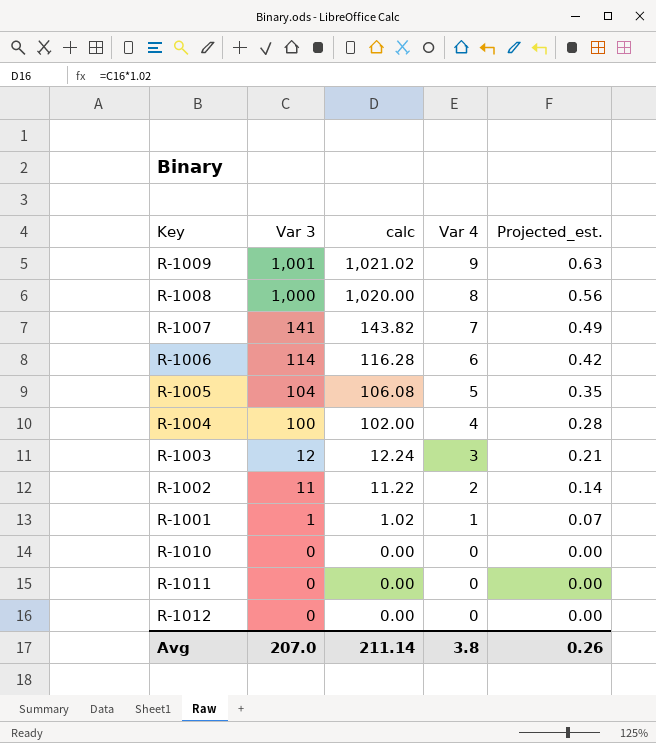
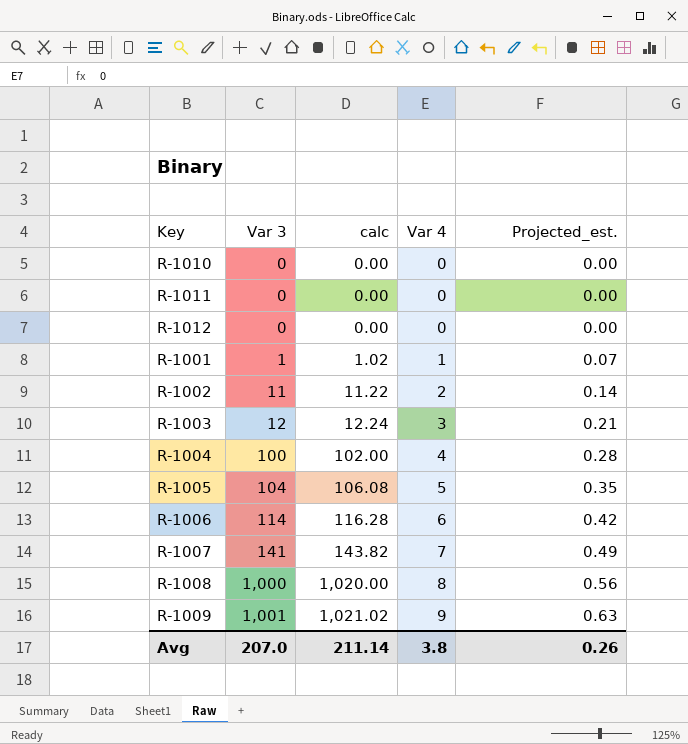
row order: Var 3 descending -> Var 3 ascending

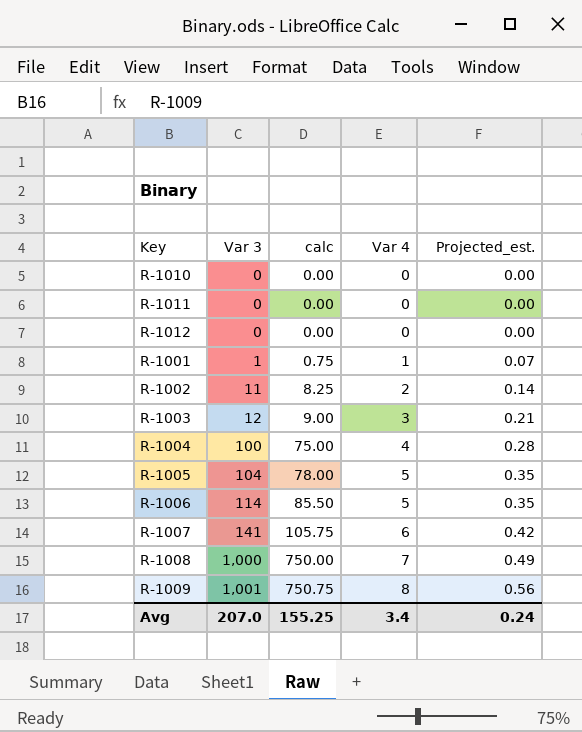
column calc | formula: [Var 3] * 1.02 -> [Var 3] * 0.75
R-1006 | Var 4: 6 -> 5
R-1006 | Projected_est.: 0.42 -> 0.35
R-1007 | Var 4: 7 -> 6
R-1007 | Projected_est.: 0.49 -> 0.42
R-1008 | Var 4: 8 -> 7
R-1008 | Projected_est.: 0.56 -> 0.49
R-1009 | Var 4: 9 -> 8
R-1009 | Projected_est.: 0.63 -> 0.56
Avg | calc: 211.14 -> 155.25
Avg | Var 4: 3.8 -> 3.4
Avg | Projected_est.: 0.26 -> 0.24

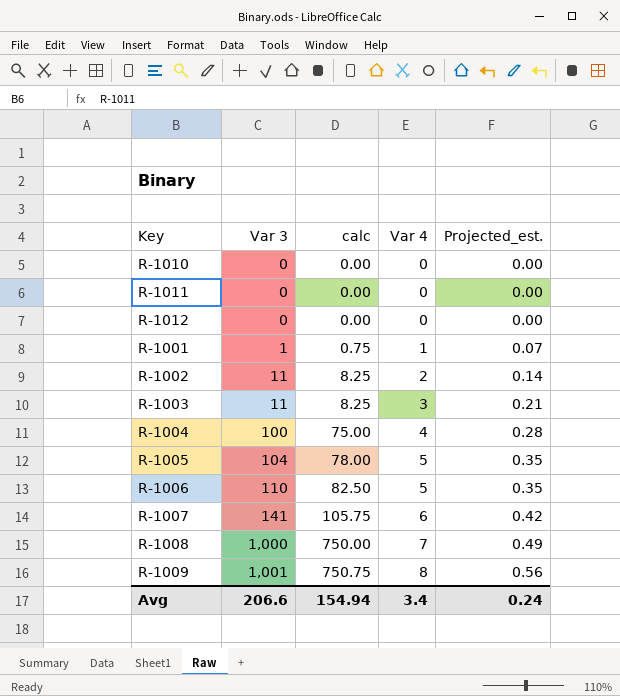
R-1003 | Var 3: 12 -> 11
R-1003 | calc: 9.00 -> 8.25
R-1006 | Var 3: 114 -> 110
R-1006 | calc: 85.50 -> 82.50
Avg | Var 3: 207.0 -> 206.6
Avg | calc: 155.25 -> 154.94

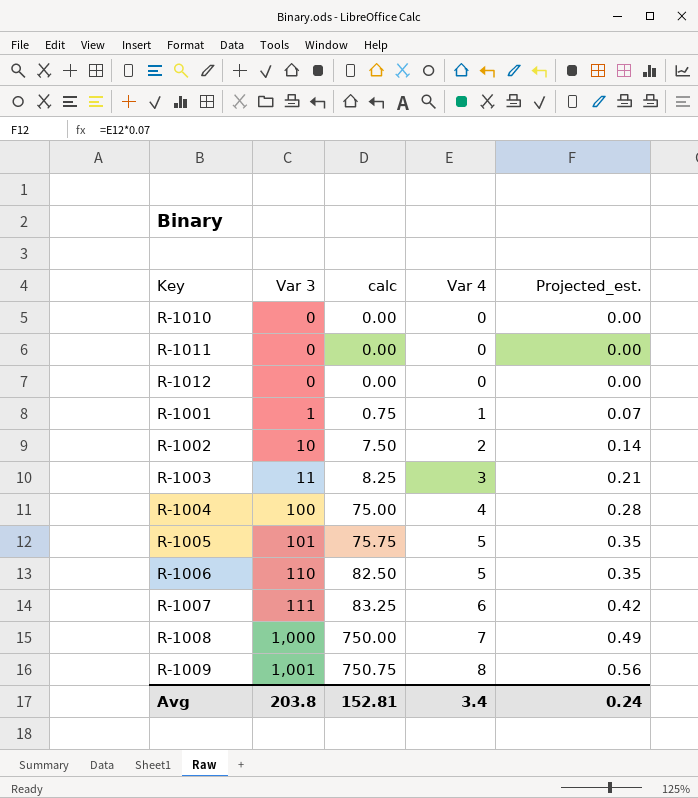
R-1002 | Var 3: 11 -> 10
R-1002 | calc: 8.25 -> 7.50
R-1005 | Var 3: 104 -> 101
R-1005 | calc: 78.00 -> 75.75
R-1007 | Var 3: 141 -> 111
R-1007 | calc: 105.75 -> 83.25
Avg | Var 3: 206.6 -> 203.8
Avg | calc: 154.94 -> 152.81

